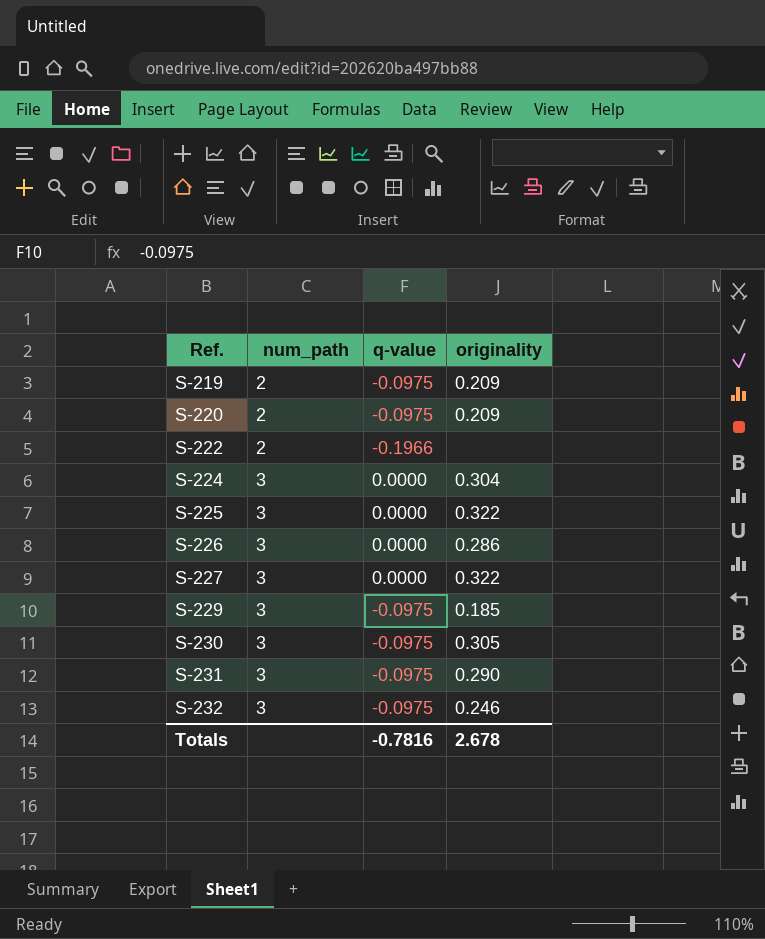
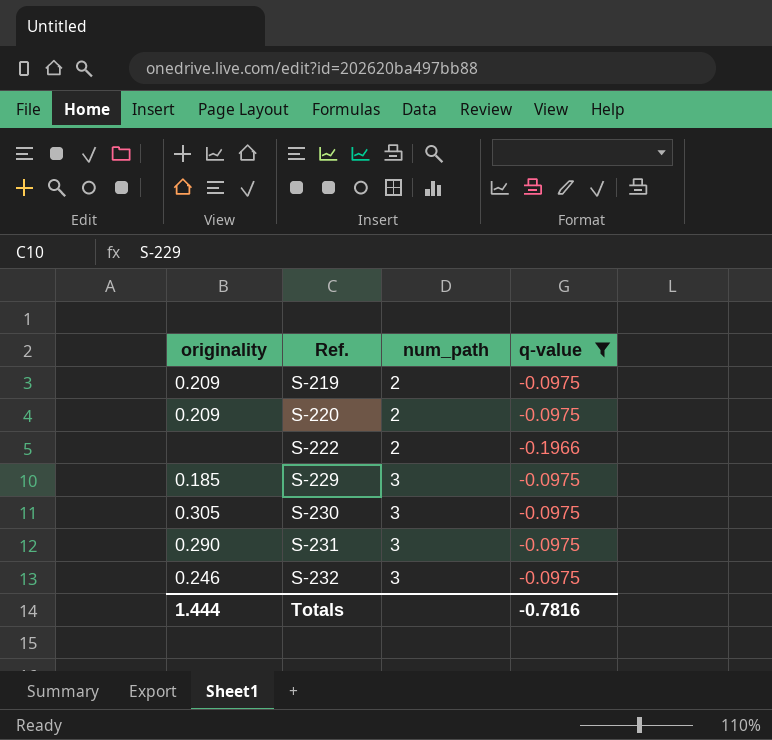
filter: none -> q-value != 0.0000
column originality | position: 4 -> 1
Totals | originality: 2.678 -> 1.444

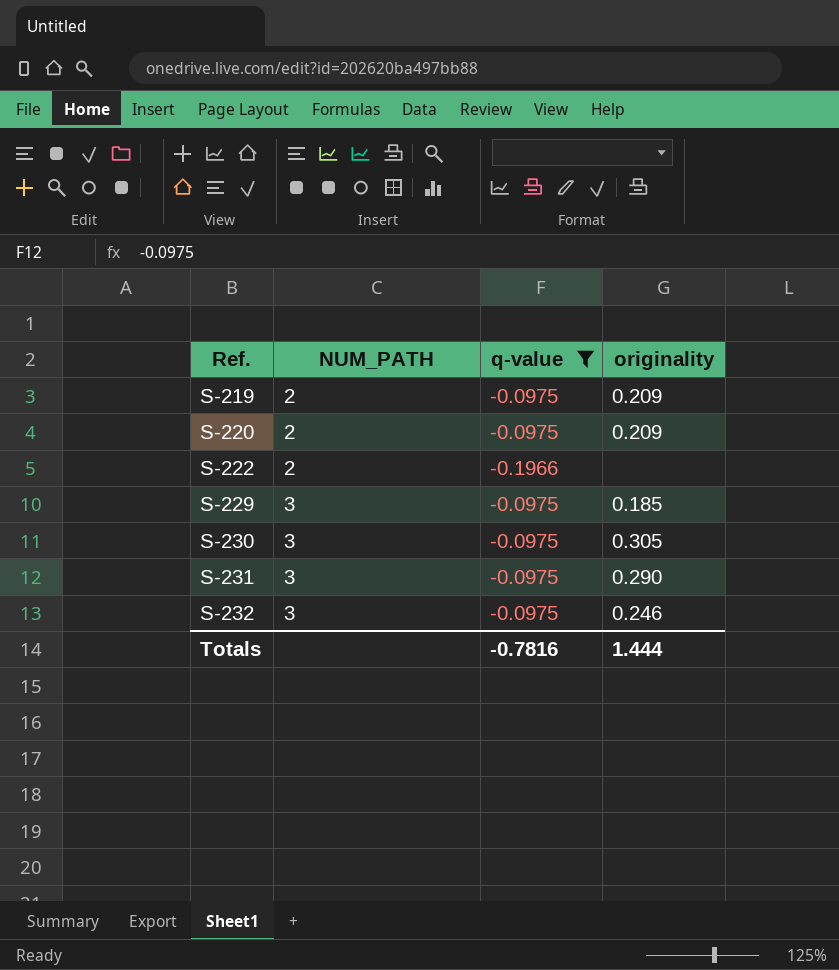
column name: num_path -> NUM_PATH
column originality | position: 1 -> 4

